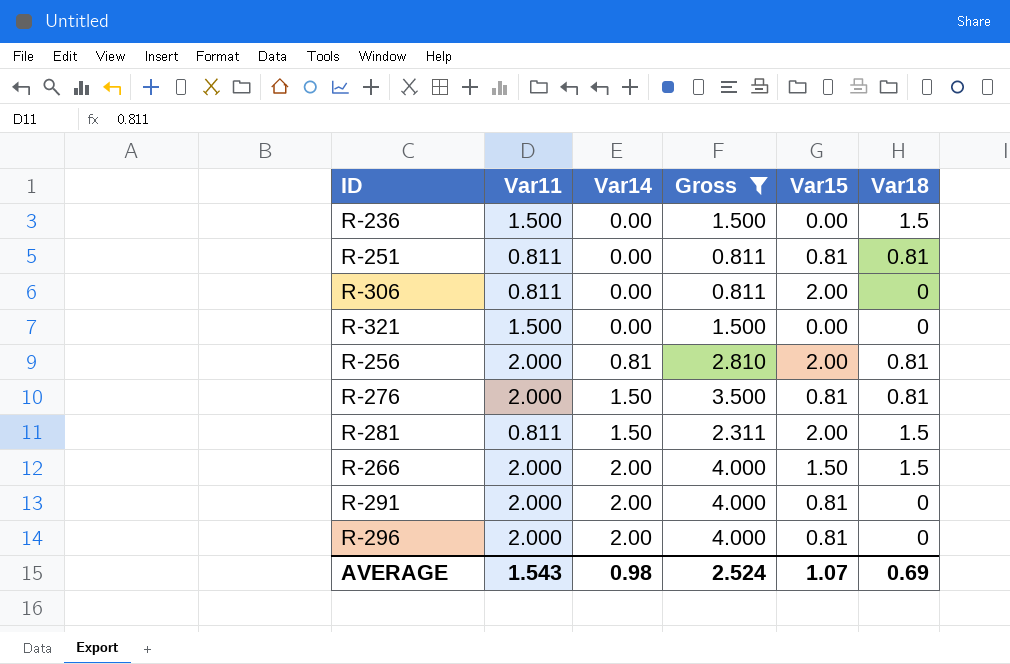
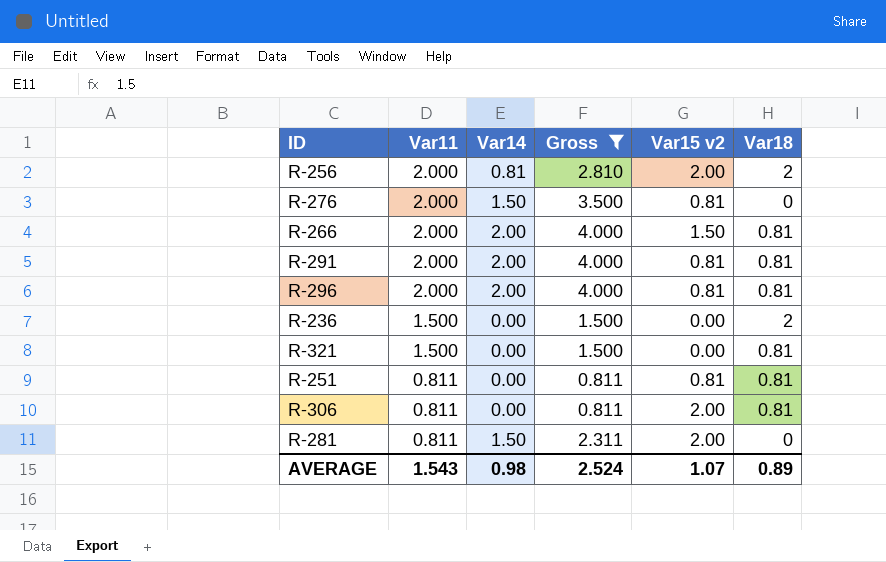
row order: Var14 ascending -> Var11 descending
column name: Var15 -> Var15 v2
R-256 | Var18: 0.81 -> 2
R-276 | Var18: 0.81 -> 0
R-266 | Var18: 1.5 -> 0.81
R-291 | Var18: 0 -> 0.81
R-296 | Var18: 0 -> 0.81
R-236 | Var18: 1.5 -> 2
R-321 | Var18: 0 -> 0.81
R-306 | Var18: 0 -> 0.81
R-281 | Var18: 1.5 -> 0
AVERAGE | Var18: 0.69 -> 0.89

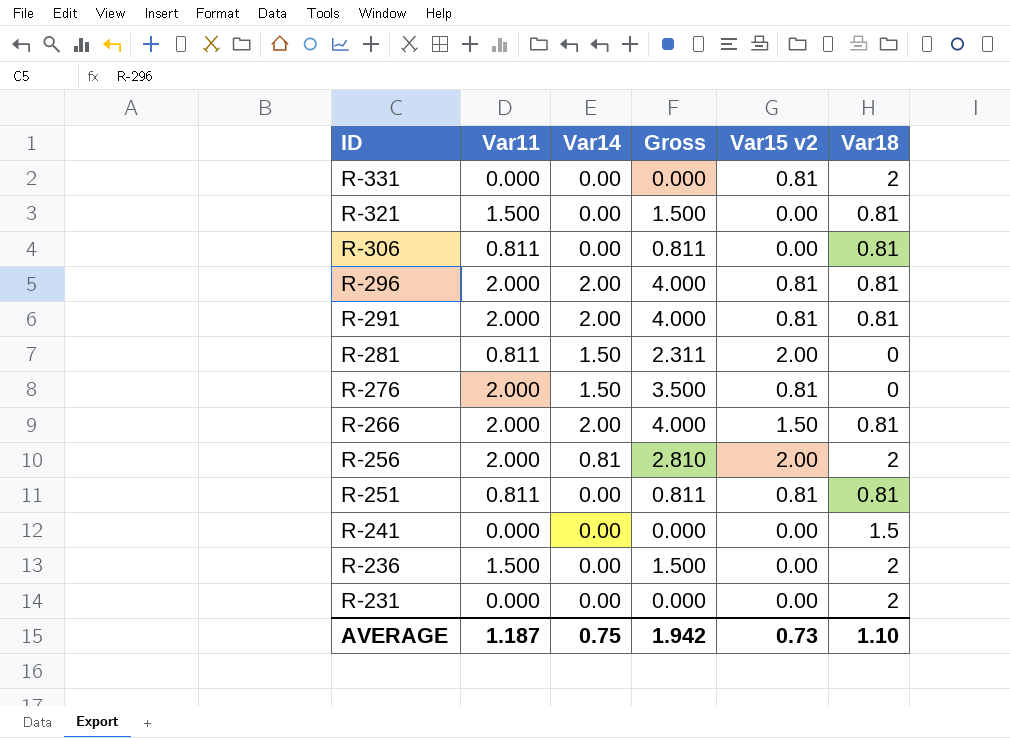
filter: Gross != 0.000 -> none
row order: Var11 descending -> ID descending
R-306 | Var15 v2: 2.00 -> 0.00
AVERAGE | Var11: 1.543 -> 1.187
AVERAGE | Var14: 0.98 -> 0.75
AVERAGE | Gross: 2.524 -> 1.942
AVERAGE | Var15 v2: 1.07 -> 0.73
AVERAGE | Var18: 0.89 -> 1.10

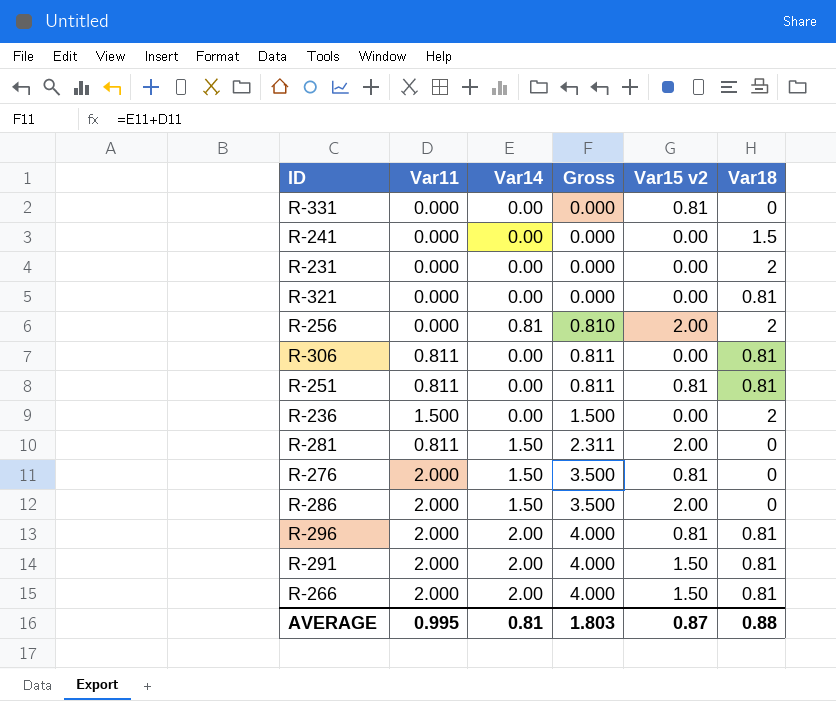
row order: ID descending -> Gross ascending
R-331 | Var18: 2 -> 0
R-321 | Var11: 1.500 -> 0.000
R-321 | Gross: 1.500 -> 0.000
R-256 | Var11: 2.000 -> 0.000
R-256 | Gross: 2.810 -> 0.810
row R-286: none -> 2.000 | 1.50 | 3.500 | 2.00 | 0
R-291 | Var15 v2: 0.81 -> 1.50
AVERAGE | Var11: 1.187 -> 0.995
AVERAGE | Var14: 0.75 -> 0.81
AVERAGE | Gross: 1.942 -> 1.803
AVERAGE | Var15 v2: 0.73 -> 0.87
AVERAGE | Var18: 1.10 -> 0.88

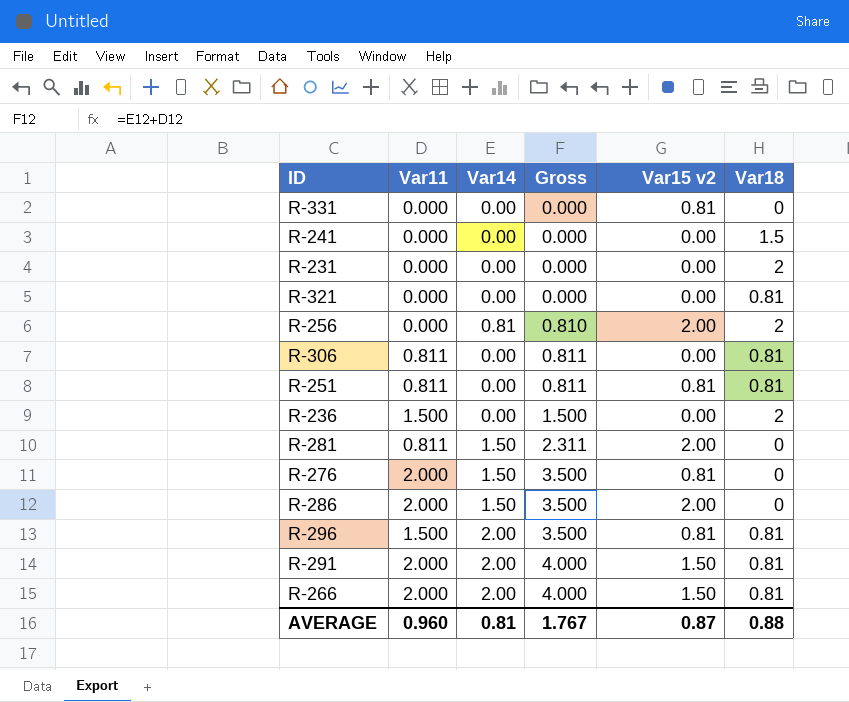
R-296 | Var11: 2.000 -> 1.500
R-296 | Gross: 4.000 -> 3.500
AVERAGE | Var11: 0.995 -> 0.960
AVERAGE | Gross: 1.803 -> 1.767

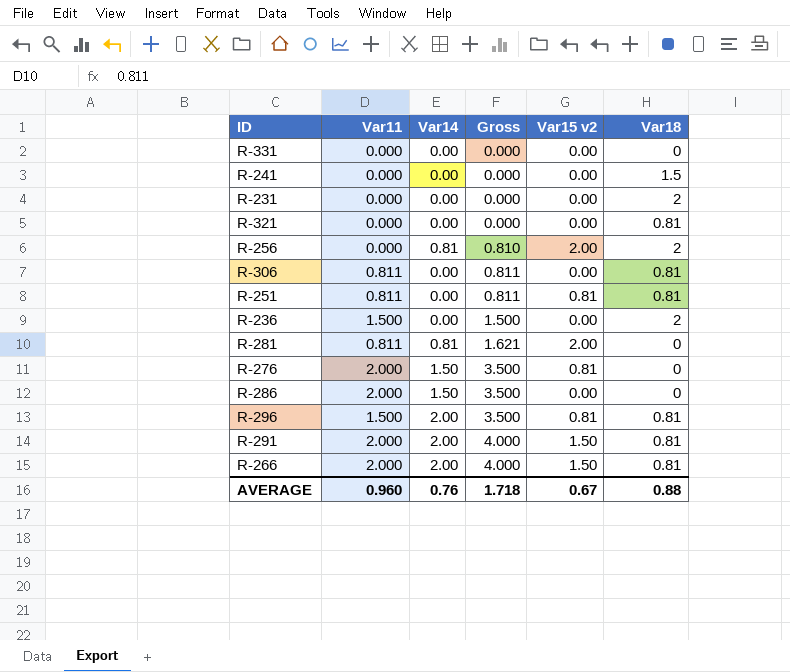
R-331 | Var15 v2: 0.81 -> 0.00
R-281 | Var14: 1.50 -> 0.81
R-281 | Gross: 2.311 -> 1.621
R-286 | Var15 v2: 2.00 -> 0.00
AVERAGE | Var14: 0.81 -> 0.76
AVERAGE | Gross: 1.767 -> 1.718
AVERAGE | Var15 v2: 0.87 -> 0.67

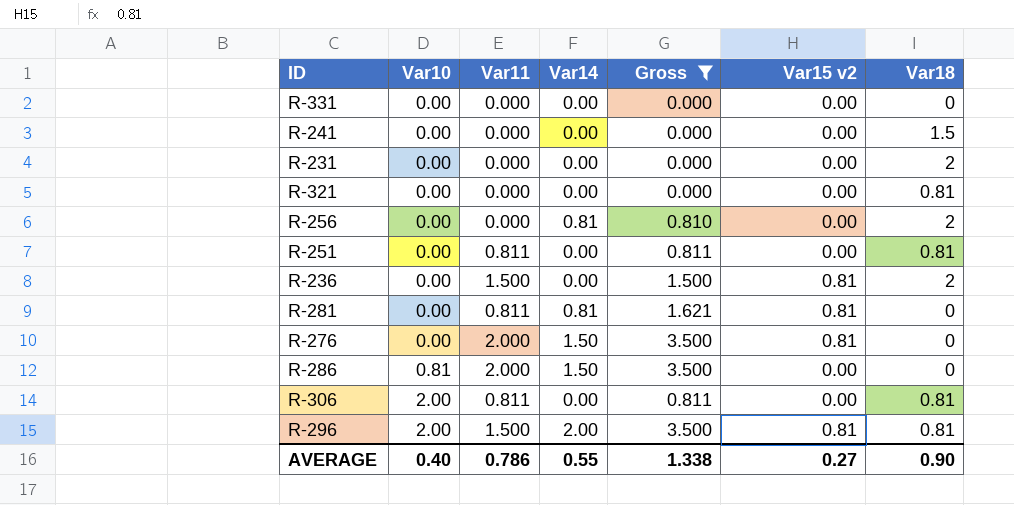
filter: none -> Gross != 4.000
row order: Gross ascending -> Var10 ascending
column Var10 | position: none -> 2
R-256 | Var15 v2: 2.00 -> 0.00
R-251 | Var15 v2: 0.81 -> 0.00
R-236 | Var15 v2: 0.00 -> 0.81
R-281 | Var15 v2: 2.00 -> 0.81
AVERAGE | Var11: 0.960 -> 0.786
AVERAGE | Var14: 0.76 -> 0.55
AVERAGE | Gross: 1.718 -> 1.338
AVERAGE | Var15 v2: 0.67 -> 0.27
AVERAGE | Var18: 0.88 -> 0.90

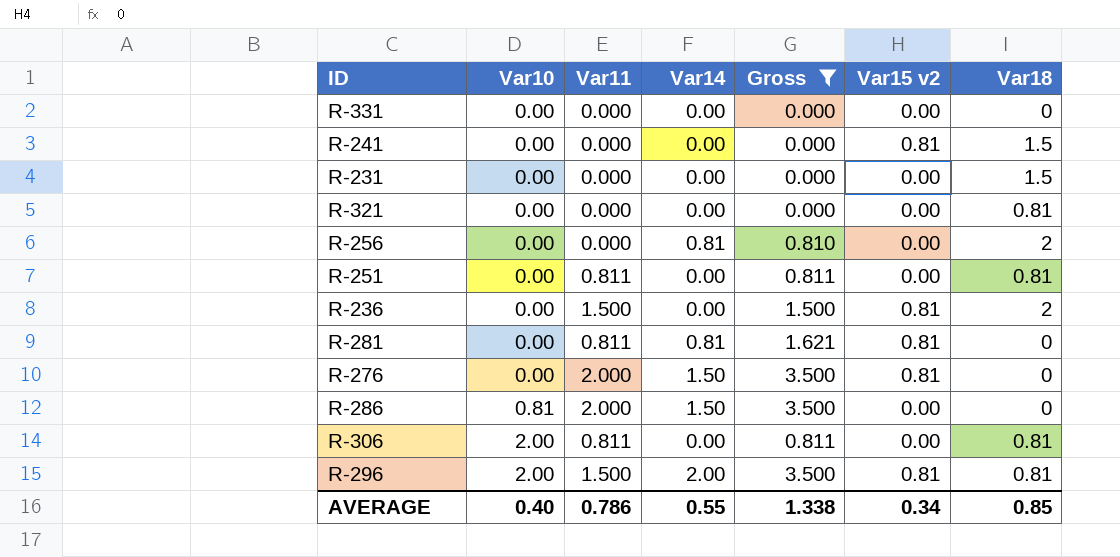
R-241 | Var15 v2: 0.00 -> 0.81
R-231 | Var18: 2 -> 1.5
AVERAGE | Var15 v2: 0.27 -> 0.34
AVERAGE | Var18: 0.90 -> 0.85

